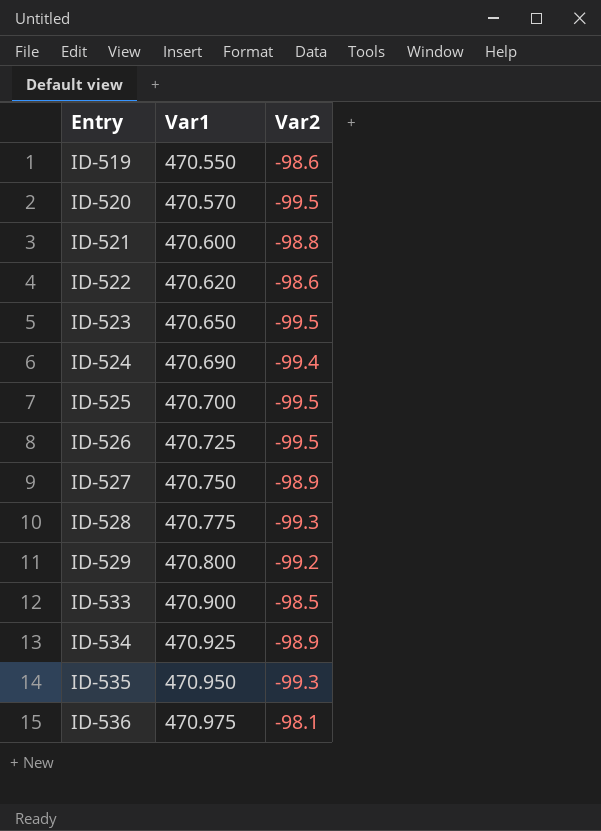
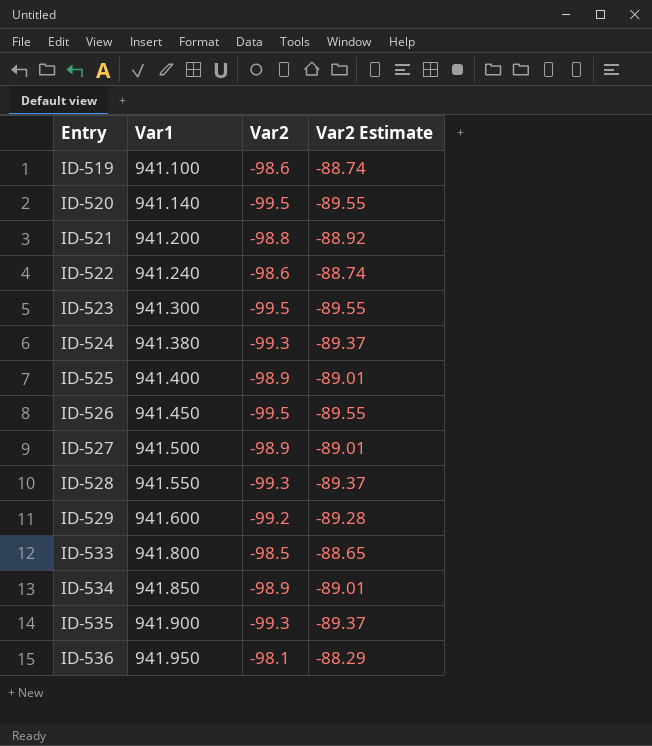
column Var2 Estimate | formula: none -> [Var2] * 0.9
ID-519 | Var1: 470.550 -> 941.100
ID-520 | Var1: 470.570 -> 941.140
ID-521 | Var1: 470.600 -> 941.200
ID-522 | Var1: 470.620 -> 941.240
ID-523 | Var1: 470.650 -> 941.300
ID-524 | Var1: 470.690 -> 941.380
ID-524 | Var2: -99.4 -> -99.3
ID-525 | Var1: 470.700 -> 941.400
ID-525 | Var2: -99.5 -> -98.9
ID-526 | Var1: 470.725 -> 941.450
ID-527 | Var1: 470.750 -> 941.500
ID-528 | Var1: 470.775 -> 941.550
ID-529 | Var1: 470.800 -> 941.600
ID-533 | Var1: 470.900 -> 941.800
ID-534 | Var1: 470.925 -> 941.850
ID-535 | Var1: 470.950 -> 941.900
ID-536 | Var1: 470.975 -> 941.950

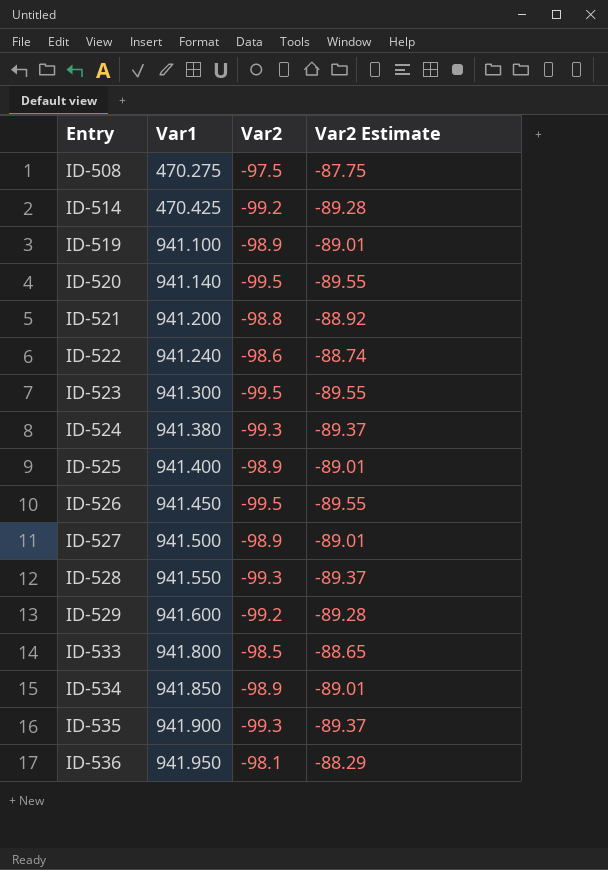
row ID-508: none -> 470.275 | -97.5 | -87.75
row ID-514: none -> 470.425 | -99.2 | -89.28
ID-519 | Var2: -98.6 -> -98.9
ID-519 | Var2 Estimate: -88.74 -> -89.01

